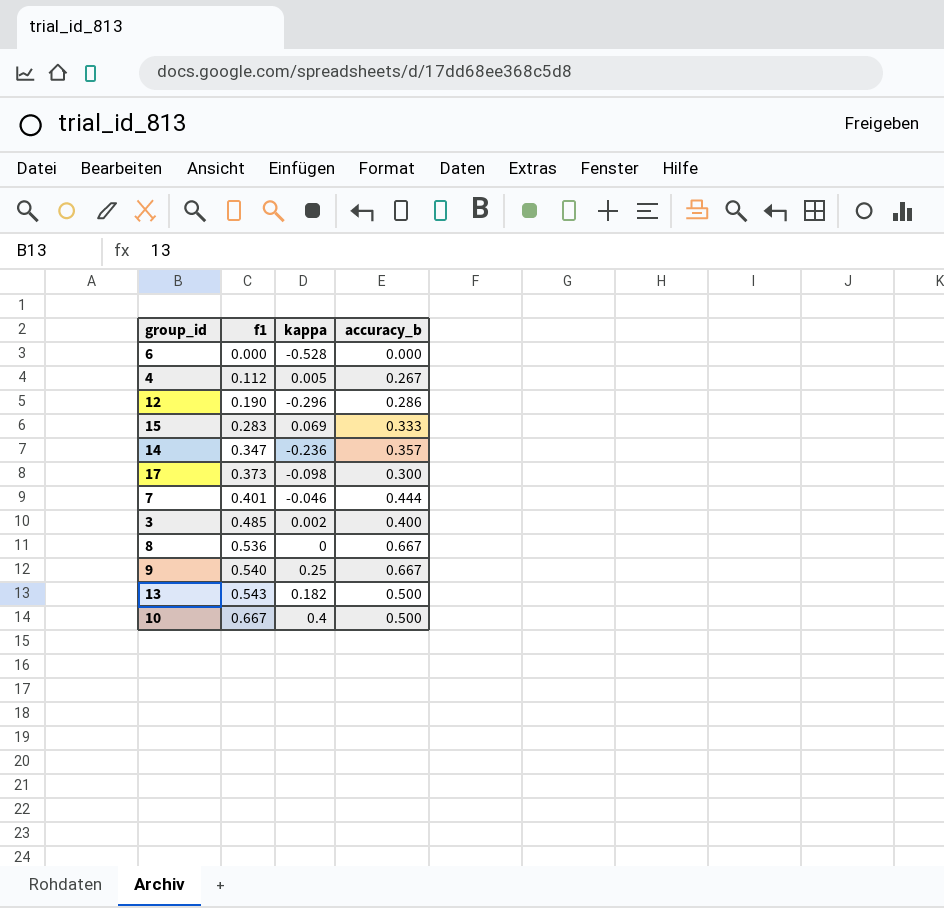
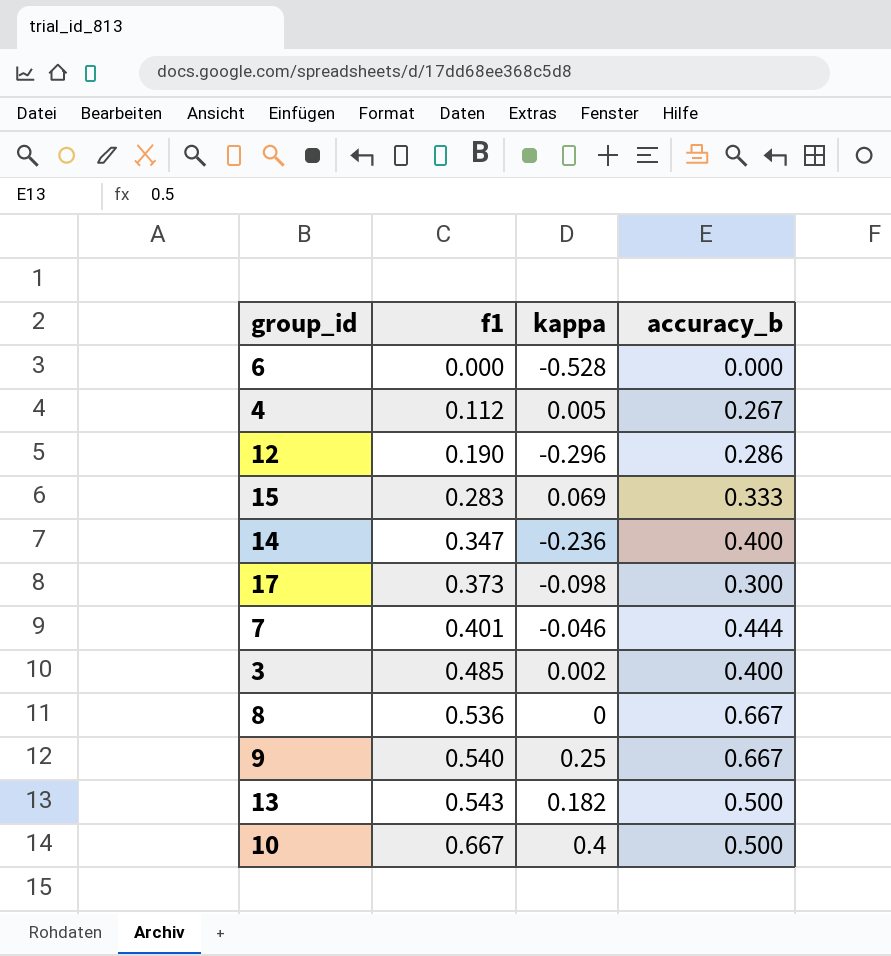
14 | accuracy_b: 0.357 -> 0.400

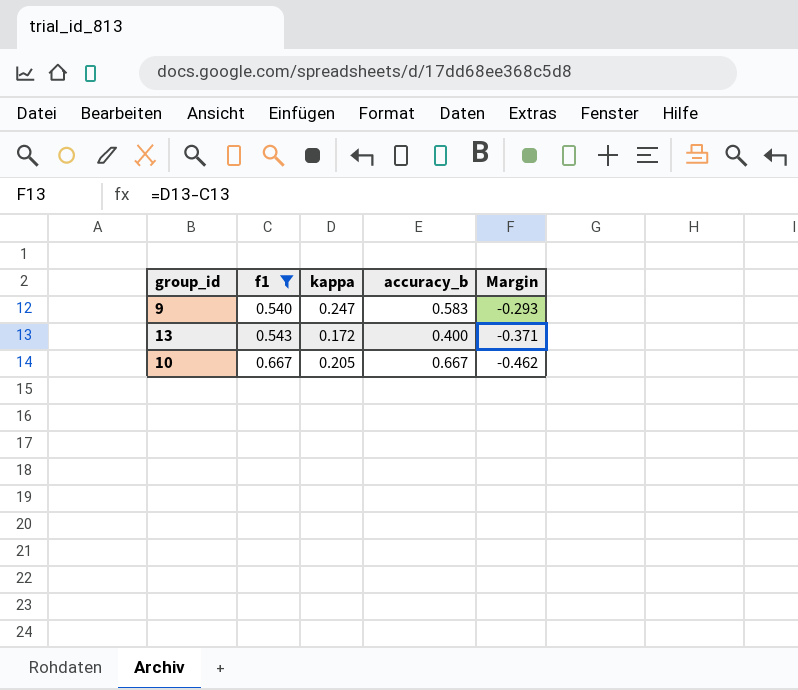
filter: none -> f1 >= 0.540
column Margin | formula: none -> [kappa] - [f1]
9 | kappa: 0.25 -> 0.247
9 | accuracy_b: 0.667 -> 0.583
13 | kappa: 0.182 -> 0.172
13 | accuracy_b: 0.500 -> 0.400
10 | kappa: 0.4 -> 0.205
10 | accuracy_b: 0.500 -> 0.667

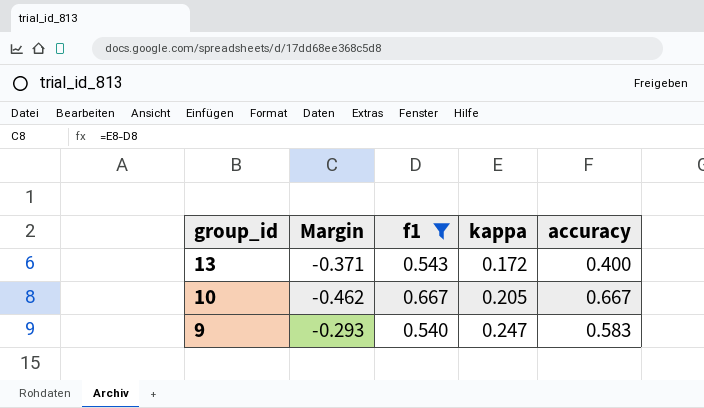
row order: f1 ascending -> group_id descending
column Margin | position: 5 -> 2
column name: accuracy_b -> accuracy

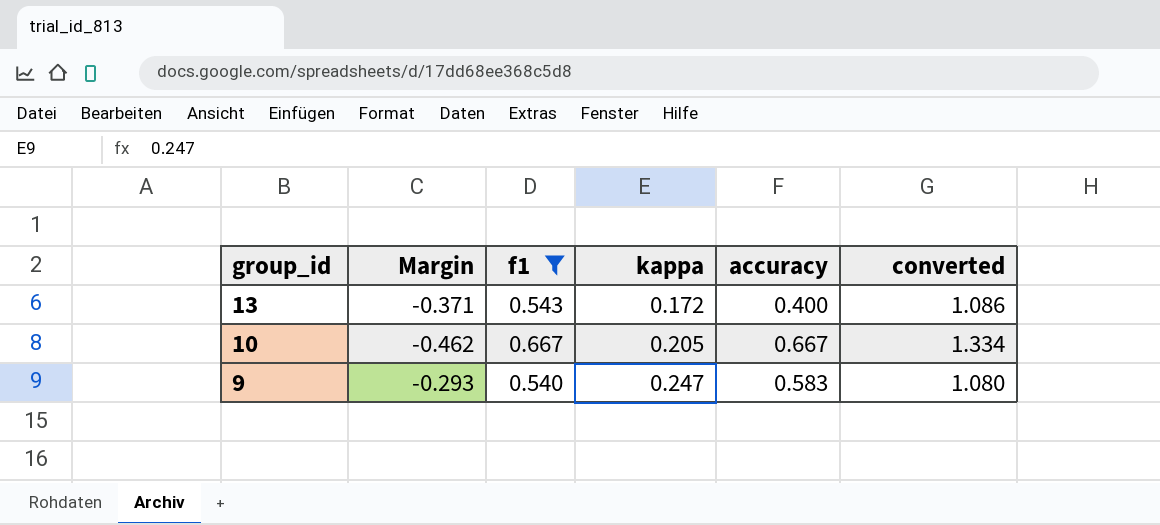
column converted | formula: none -> [f1] * 2

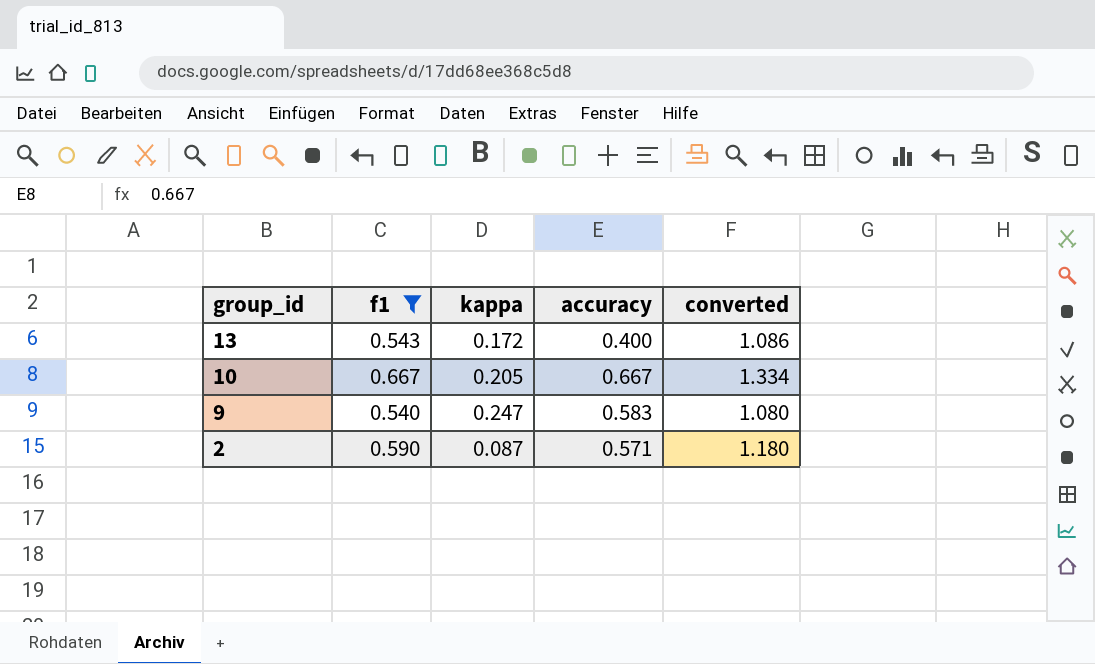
column Margin | formula: [kappa] - [f1] -> none
row 2: none -> 0.590 | 0.087 | 0.571 | 1.180

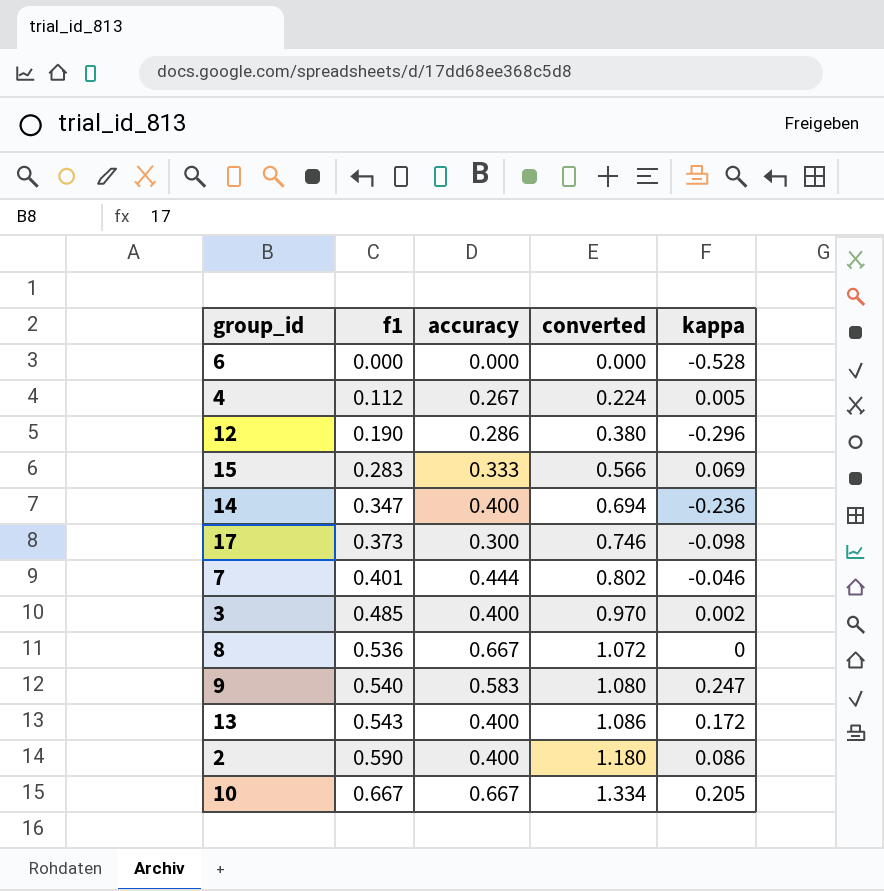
filter: f1 >= 0.540 -> none
row order: group_id descending -> f1 ascending
column kappa | position: 3 -> 5
2 | accuracy: 0.571 -> 0.400
2 | kappa: 0.087 -> 0.086

